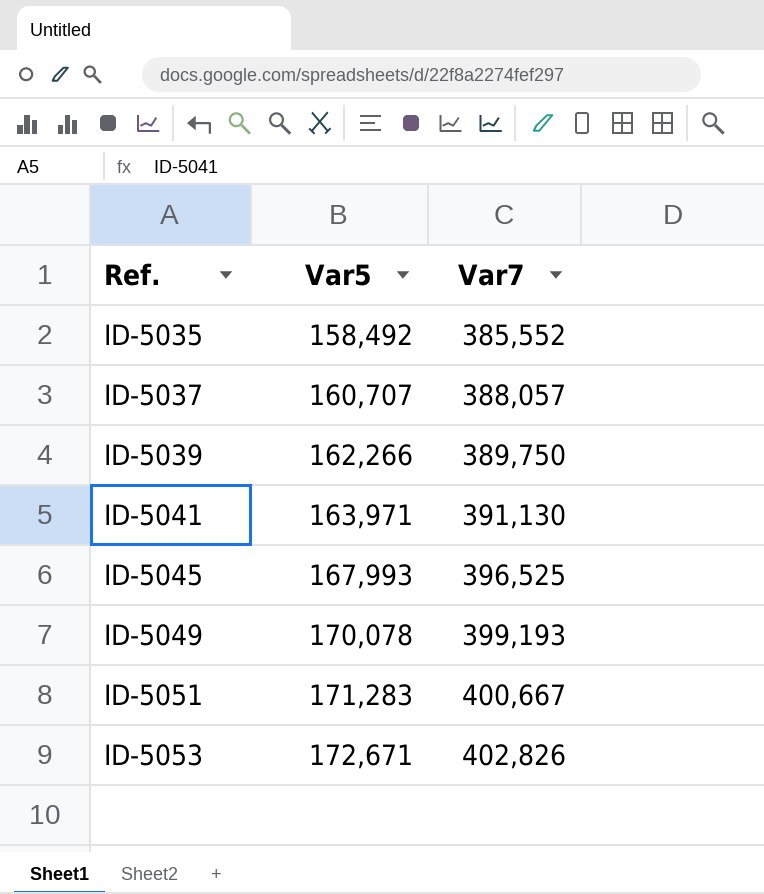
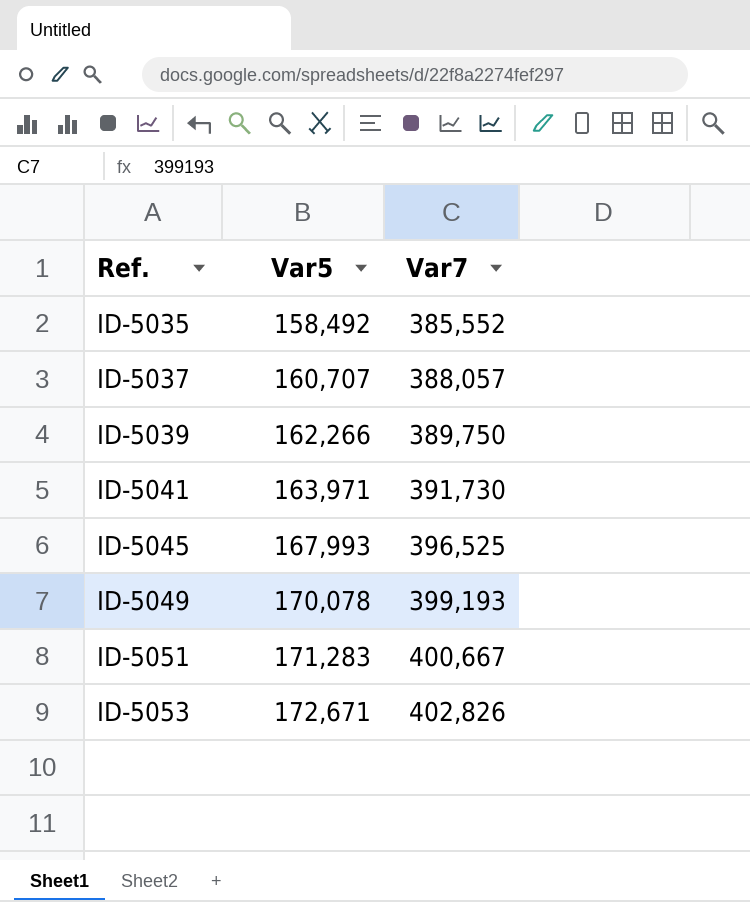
ID-5041 | Var7: 391,130 -> 391,730

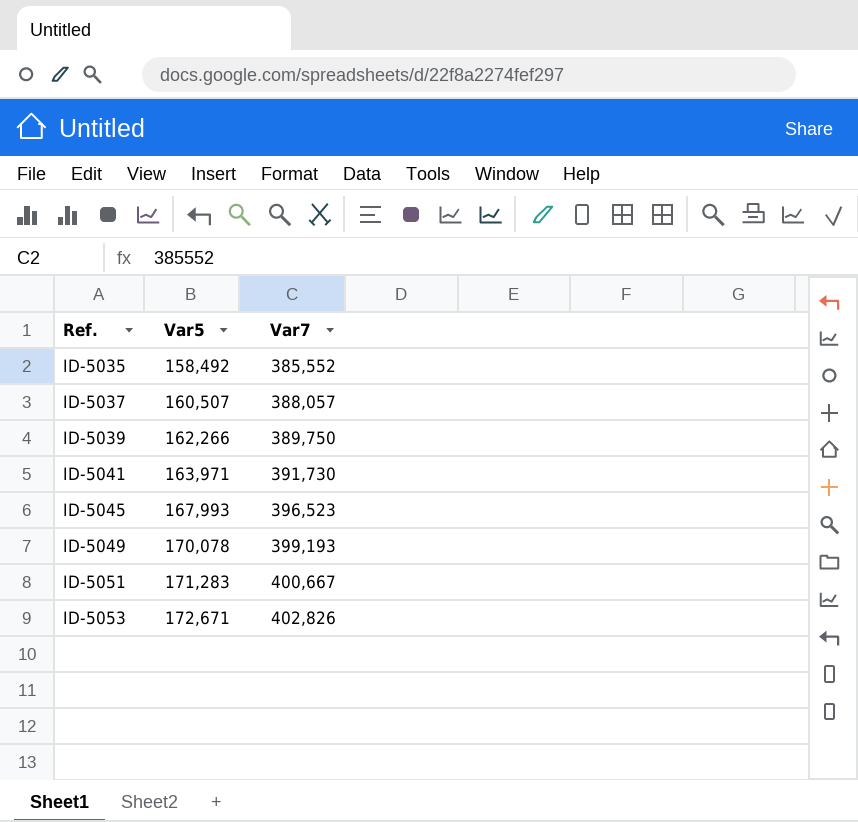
ID-5037 | Var5: 160,707 -> 160,507
ID-5045 | Var7: 396,525 -> 396,523

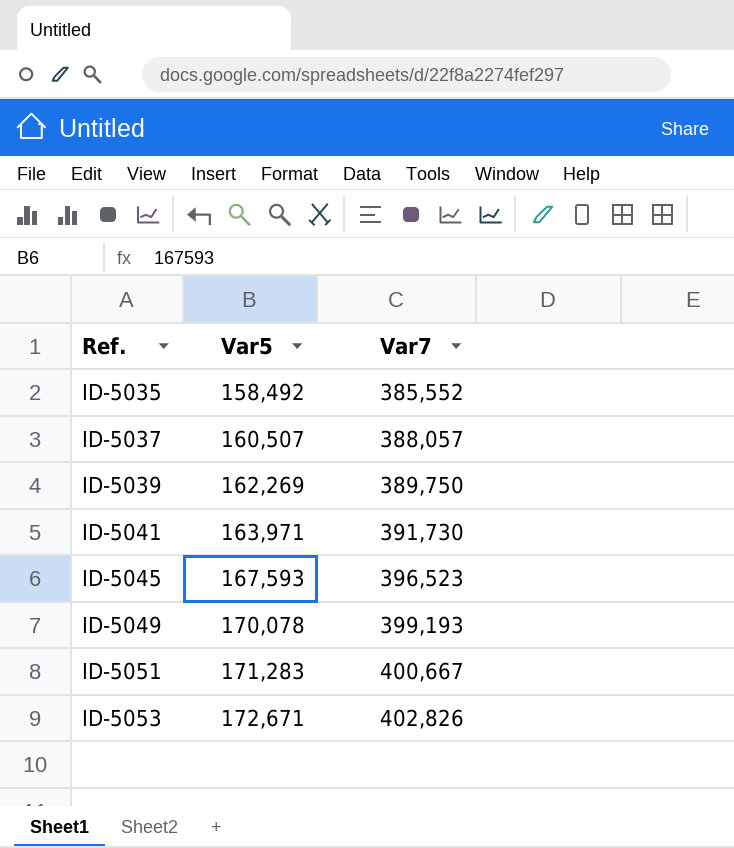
ID-5039 | Var5: 162,266 -> 162,269
ID-5045 | Var5: 167,993 -> 167,593

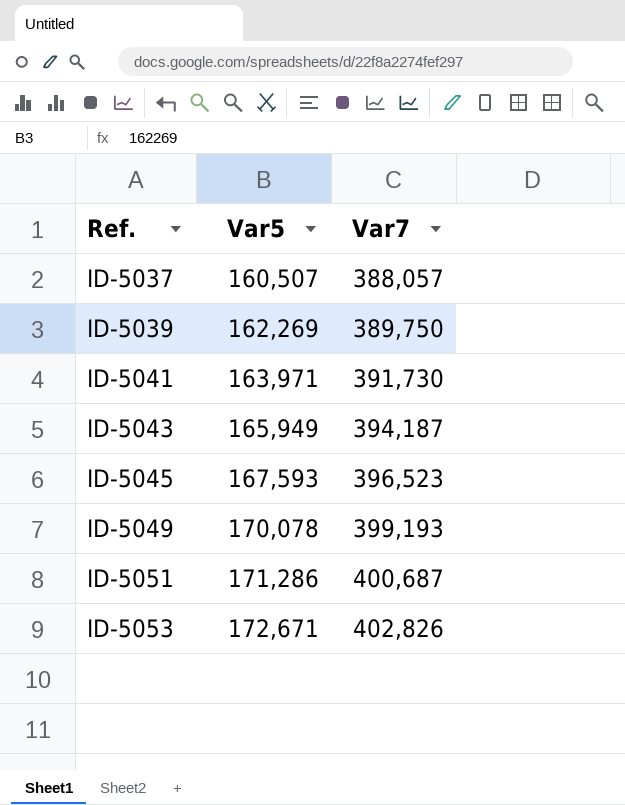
row ID-5035: 158,492 | 385,552 -> none
row ID-5043: none -> 165,949 | 394,187
ID-5051 | Var5: 171,283 -> 171,286
ID-5051 | Var7: 400,667 -> 400,687

